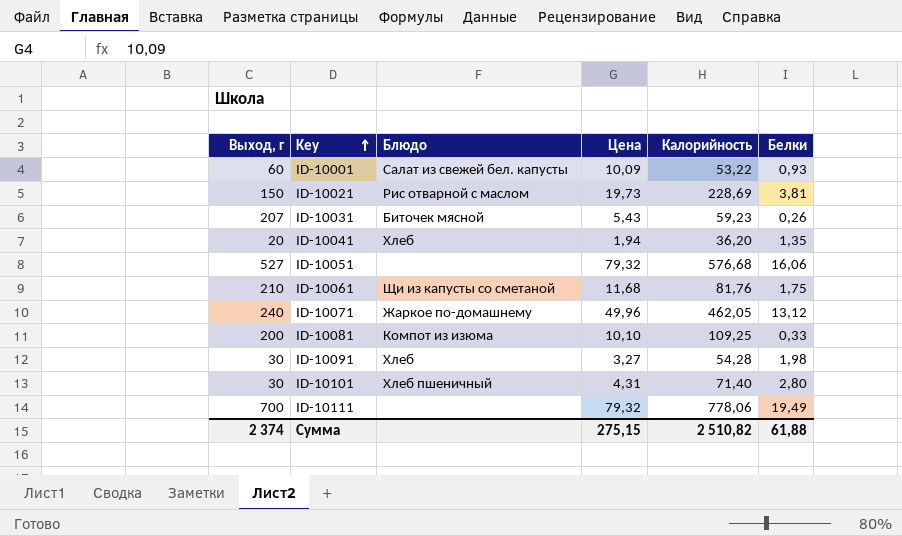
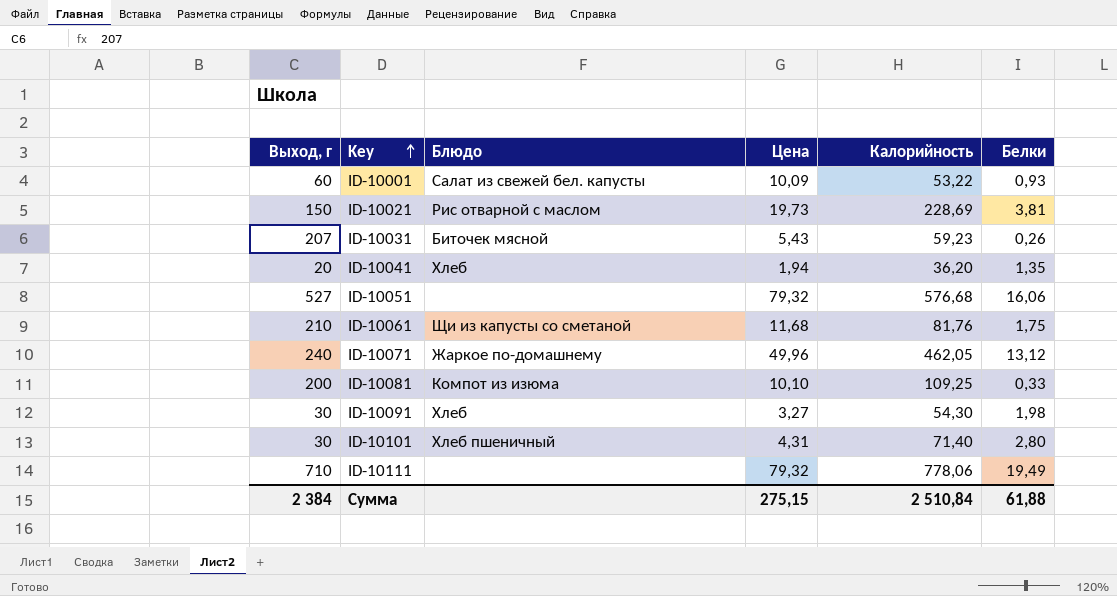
ID-10091 | Калорийность: 54,28 -> 54,30
ID-10111 | Выход, г: 700 -> 710
Сумма | Выход, г: 2 374 -> 2 384
Сумма | Калорийность: 2 510,82 -> 2 510,84

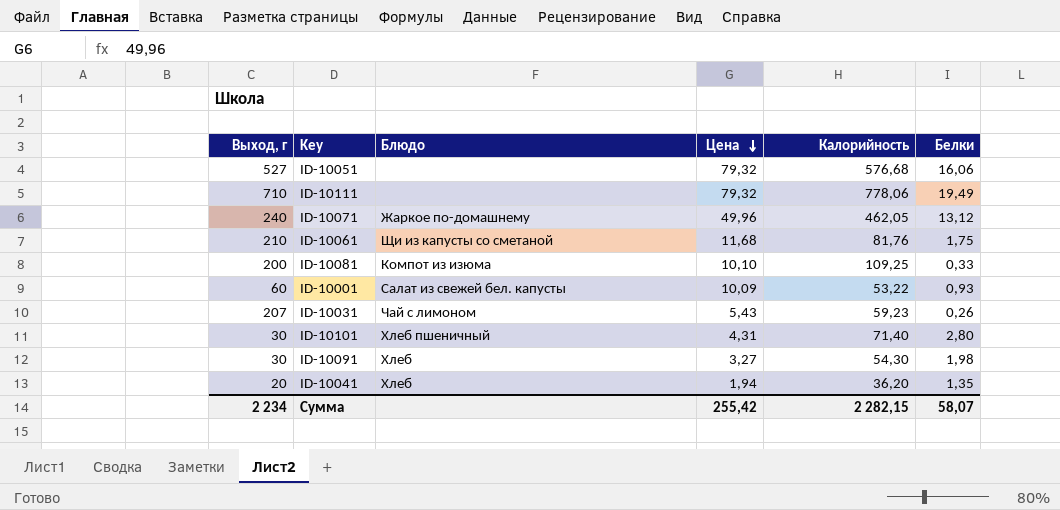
row order: Key ascending -> Цена descending
row ID-10021: 150 | Рис отварной с маслом | 19,73 | 228,69 | 3,81 -> none
ID-10031 | Блюдо: Биточек мясной -> Чай с лимоном
Сумма | Выход, г: 2 384 -> 2 234
Сумма | Цена: 275,15 -> 255,42
Сумма | Калорийность: 2 510,84 -> 2 282,15
Сумма | Белки: 61,88 -> 58,07

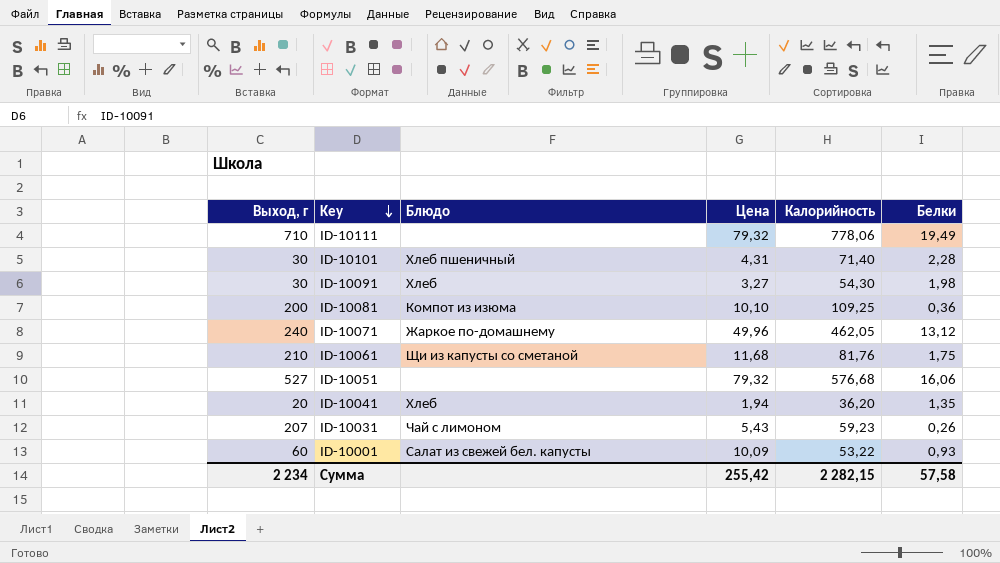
row order: Цена descending -> Key descending
ID-10101 | Белки: 2,80 -> 2,28
ID-10081 | Белки: 0,33 -> 0,36
Сумма | Белки: 58,07 -> 57,58

